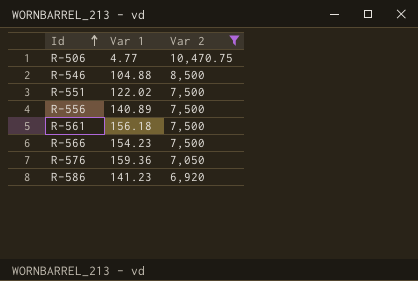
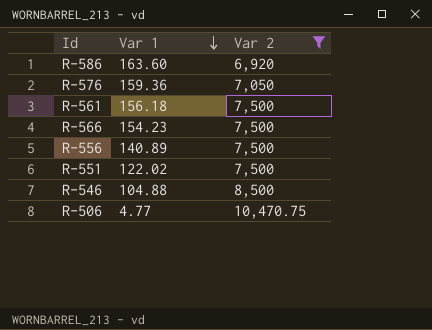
row order: Id ascending -> Var 1 descending
R-586 | Var 1: 141.23 -> 163.60

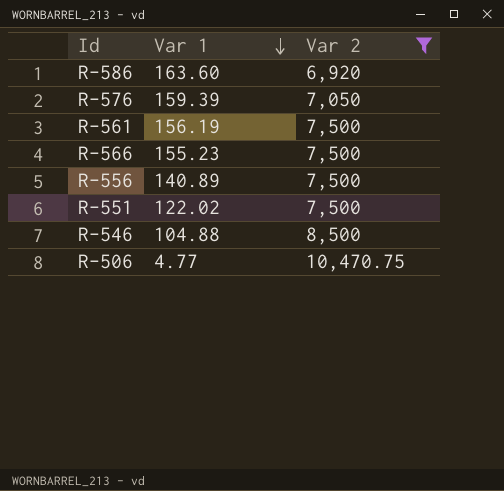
R-576 | Var 1: 159.36 -> 159.39
R-561 | Var 1: 156.18 -> 156.19
R-566 | Var 1: 154.23 -> 155.23

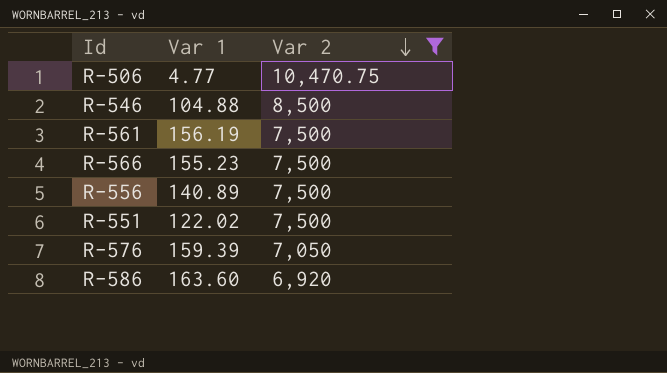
row order: Var 1 descending -> Var 2 descending

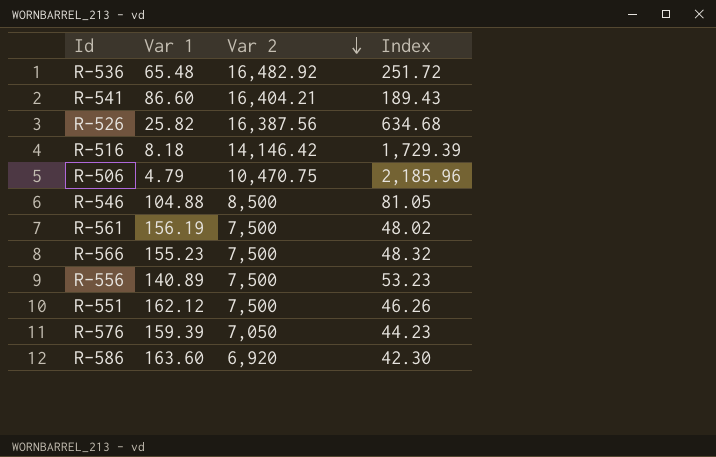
filter: Var 2 <= 10,470.75 -> none
column Index | formula: none -> [Var 2] / [Var 1]
R-506 | Var 1: 4.77 -> 4.79
R-551 | Var 1: 122.02 -> 162.12

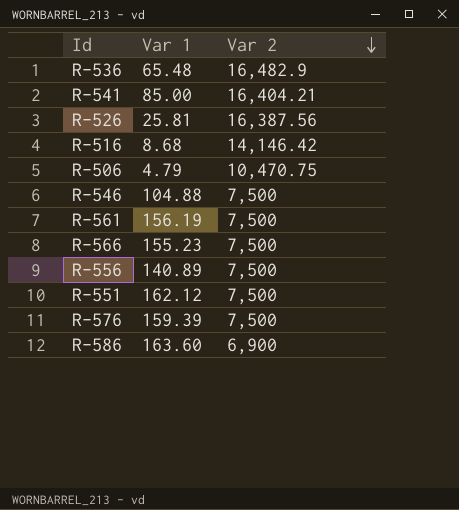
column Index | formula: [Var 2] / [Var 1] -> none
R-536 | Var 2: 16,482.92 -> 16,482.9
R-541 | Var 1: 86.60 -> 85.00
R-526 | Var 1: 25.82 -> 25.81
R-516 | Var 1: 8.18 -> 8.68
R-546 | Var 2: 8,500 -> 7,500
R-576 | Var 2: 7,050 -> 7,500
R-586 | Var 2: 6,920 -> 6,900

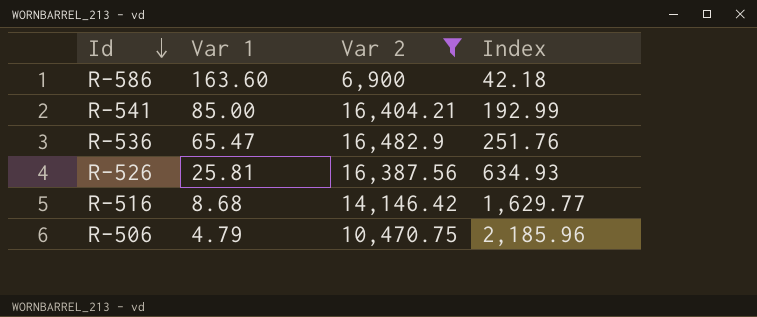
filter: none -> Var 2 != 7,500
row order: Var 2 descending -> Id descending
column Index | formula: none -> [Var 2] / [Var 1]
R-536 | Var 1: 65.48 -> 65.47

